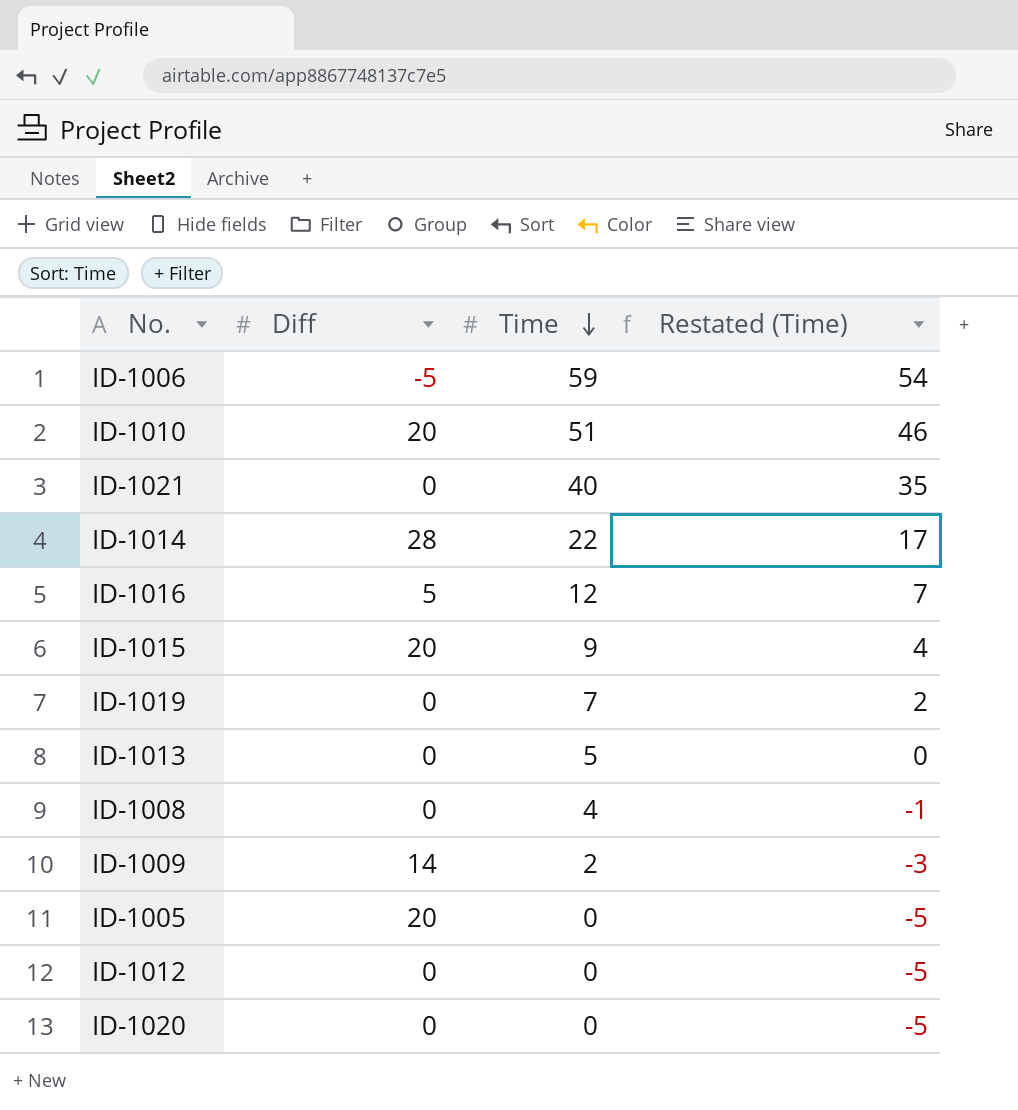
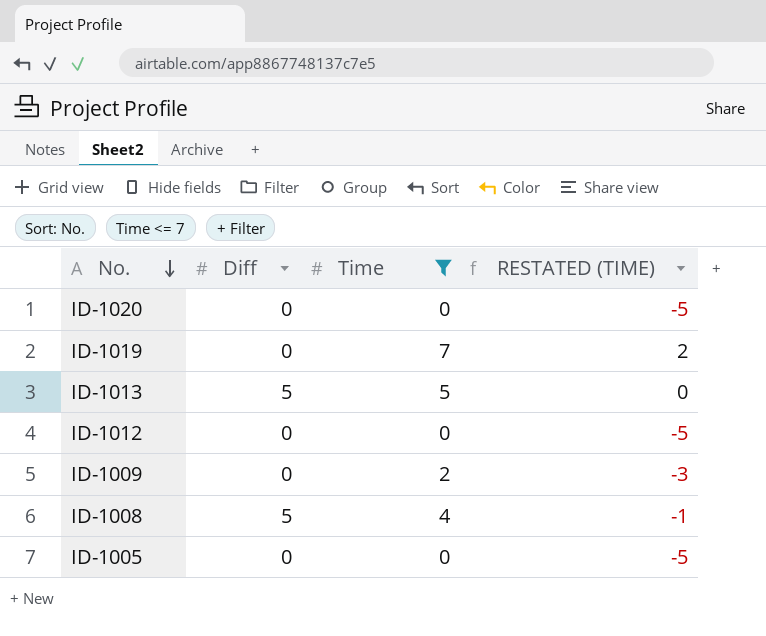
filter: none -> Time <= 7
row order: Time descending -> No. descending
column name: Restated (Time) -> RESTATED (TIME)
ID-1013 | Diff: 0 -> 5
ID-1009 | Diff: 14 -> 0
ID-1008 | Diff: 0 -> 5
ID-1005 | Diff: 20 -> 0

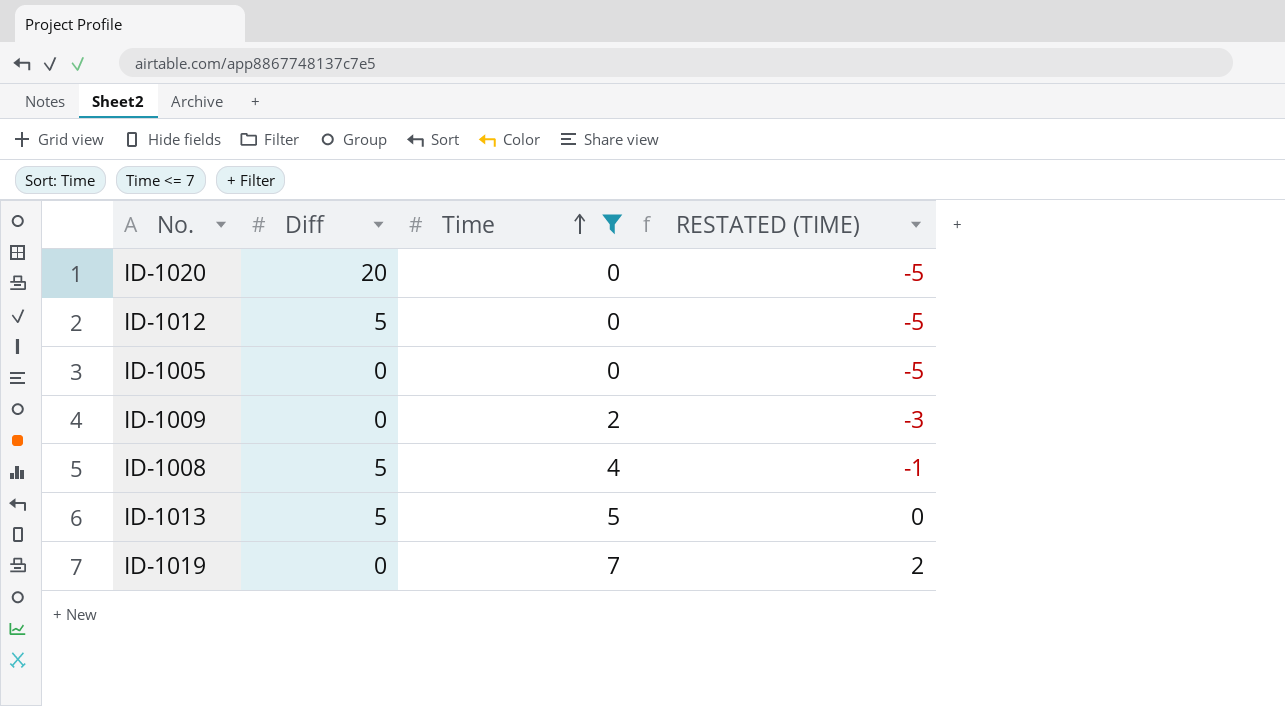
row order: No. descending -> Time ascending
ID-1020 | Diff: 0 -> 20
ID-1012 | Diff: 0 -> 5

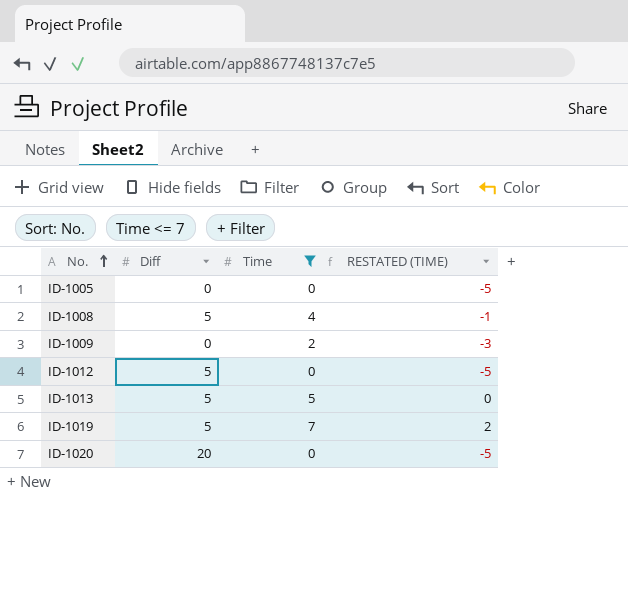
row order: Time ascending -> No. ascending
ID-1019 | Diff: 0 -> 5

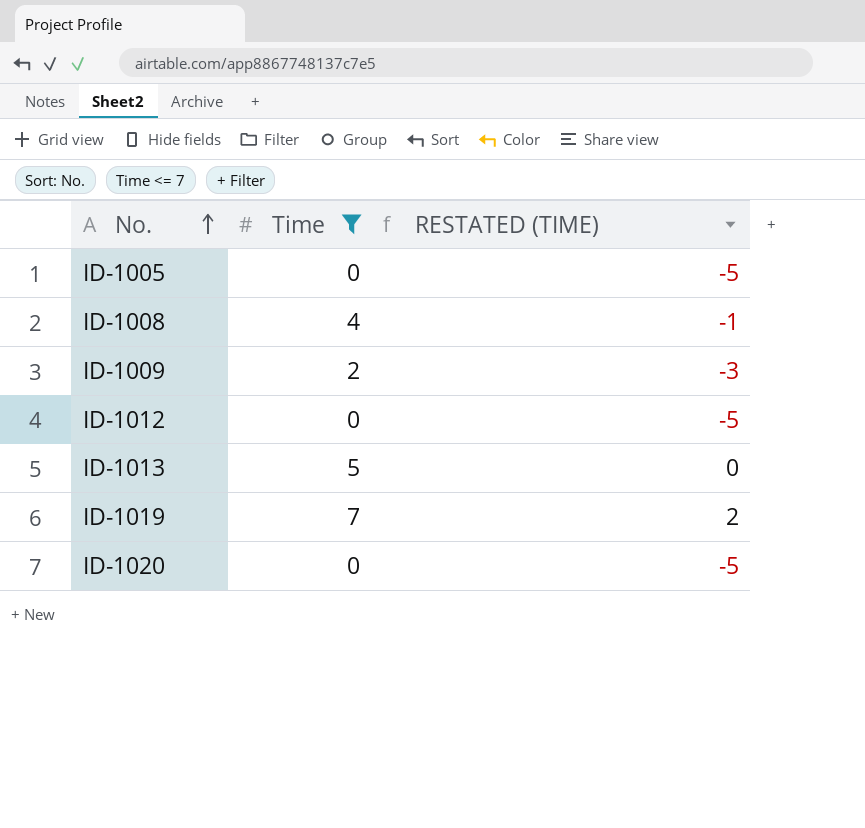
column Diff | position: 2 -> none

